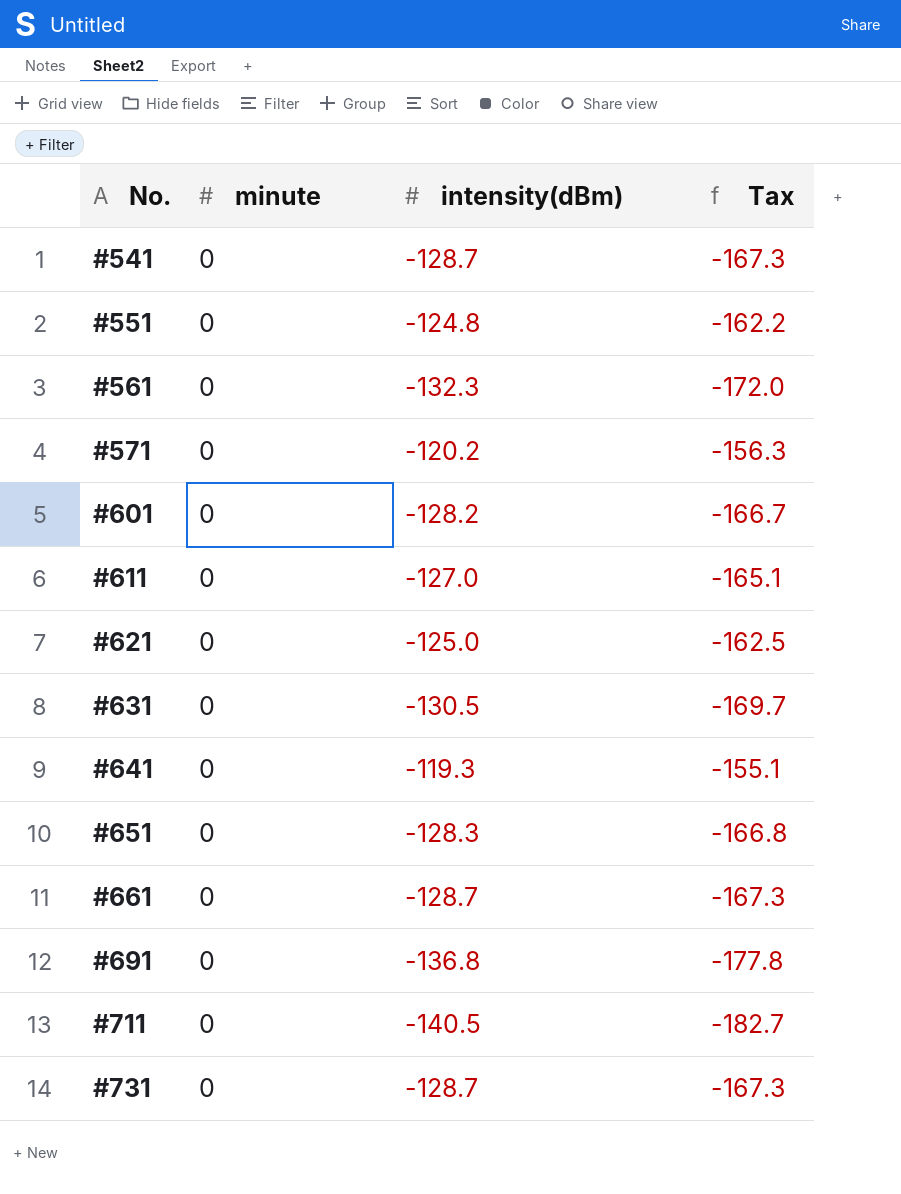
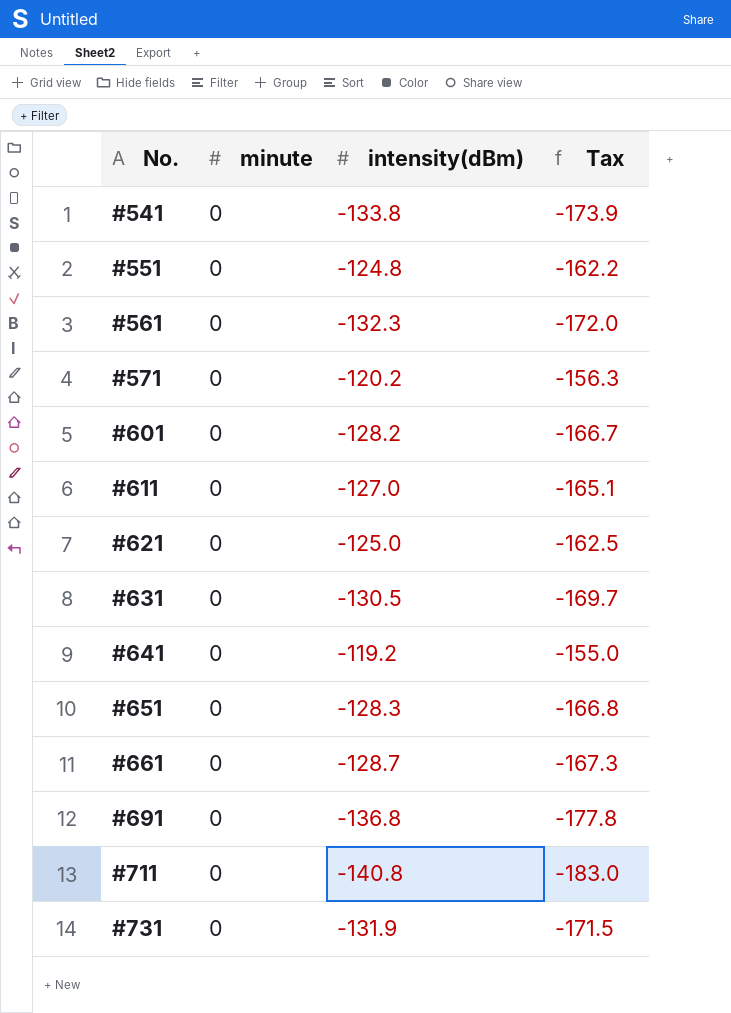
#541 | intensity(dBm): -128.7 -> -133.8
#541 | Tax: -167.3 -> -173.9
#641 | intensity(dBm): -119.3 -> -119.2
#641 | Tax: -155.1 -> -155.0
#711 | intensity(dBm): -140.5 -> -140.8
#711 | Tax: -182.7 -> -183.0
#731 | intensity(dBm): -128.7 -> -131.9
#731 | Tax: -167.3 -> -171.5

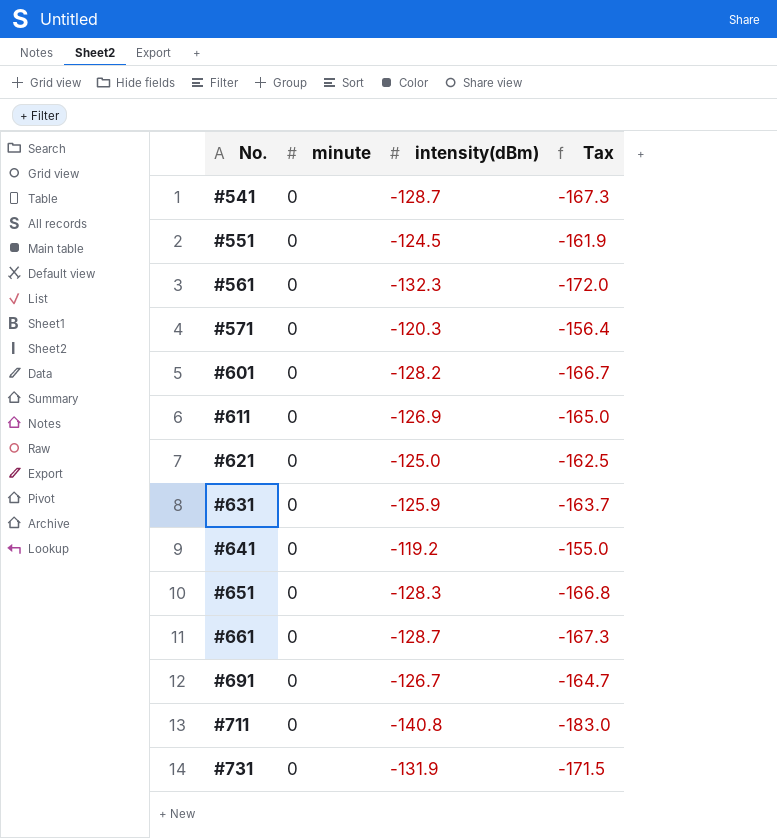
#541 | intensity(dBm): -133.8 -> -128.7
#541 | Tax: -173.9 -> -167.3
#551 | intensity(dBm): -124.8 -> -124.5
#551 | Tax: -162.2 -> -161.9
#571 | intensity(dBm): -120.2 -> -120.3
#571 | Tax: -156.3 -> -156.4
#611 | intensity(dBm): -127.0 -> -126.9
#611 | Tax: -165.1 -> -165.0
#631 | intensity(dBm): -130.5 -> -125.9
#631 | Tax: -169.7 -> -163.7
#691 | intensity(dBm): -136.8 -> -126.7
#691 | Tax: -177.8 -> -164.7

